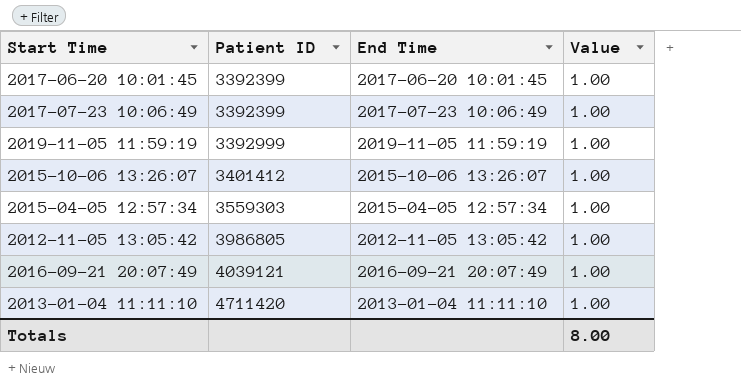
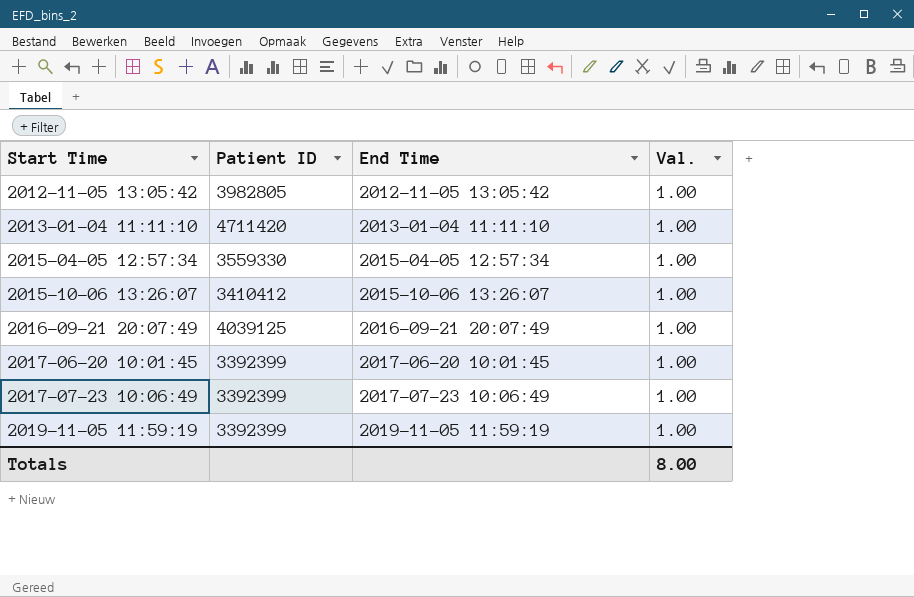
row order: Patient ID ascending -> Start Time ascending
column name: Value -> Val.
2012-11-05 13:05:42 | Patient ID: 3986805 -> 3982805
2015-04-05 12:57:34 | Patient ID: 3559303 -> 3559330
2015-10-06 13:26:07 | Patient ID: 3401412 -> 3410412
2016-09-21 20:07:49 | Patient ID: 4039121 -> 4039125
2019-11-05 11:59:19 | Patient ID: 3392999 -> 3392399

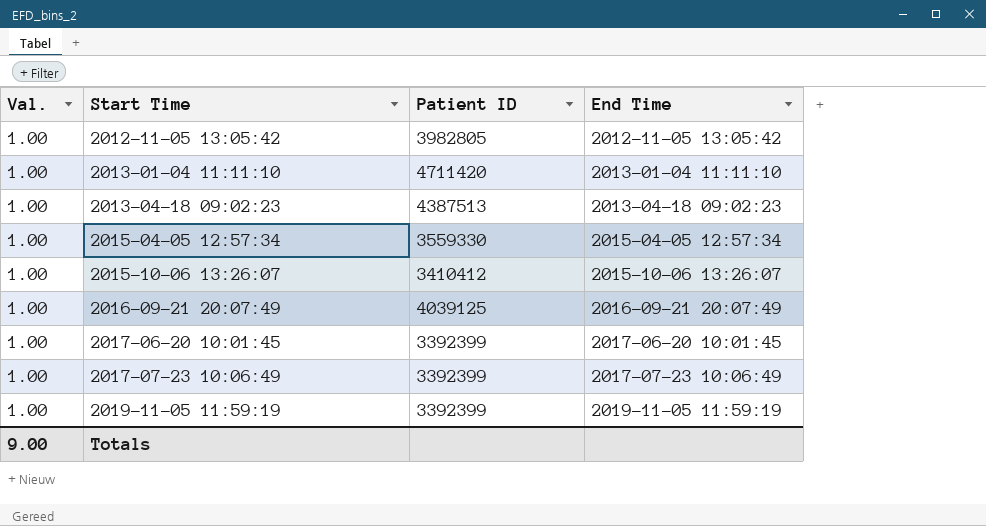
column Val. | position: 4 -> 1
row 2013-04-18 09:02:23: none -> 1.00 | 4387513 | 2013-04-18 09:02:23
Totals | Val.: 8.00 -> 9.00

